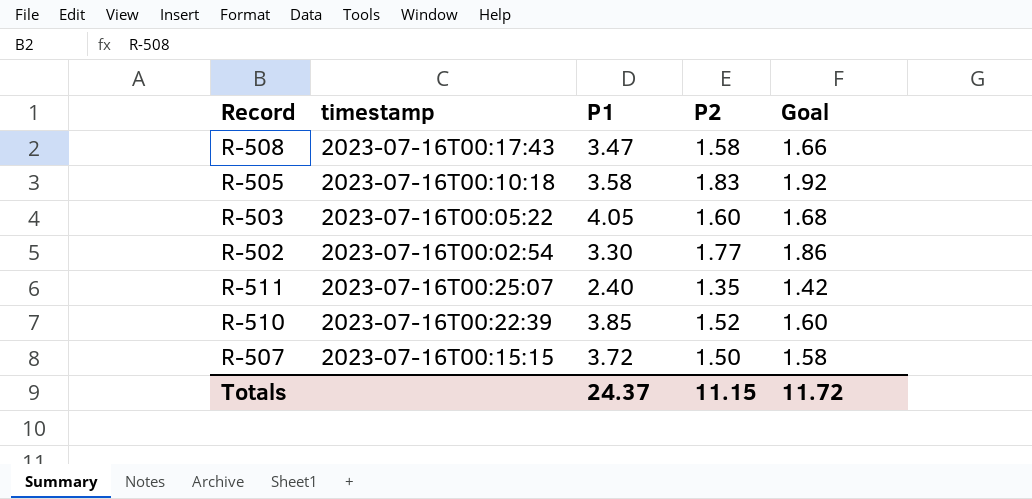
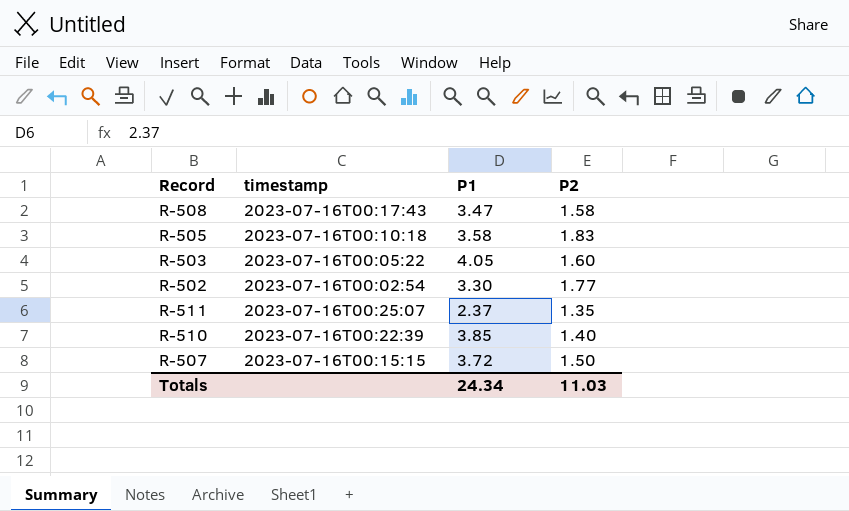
column Goal | formula: [P2] * 1.05 -> none
R-511 | P1: 2.40 -> 2.37
R-510 | P2: 1.52 -> 1.40
Totals | P1: 24.37 -> 24.34
Totals | P2: 11.15 -> 11.03

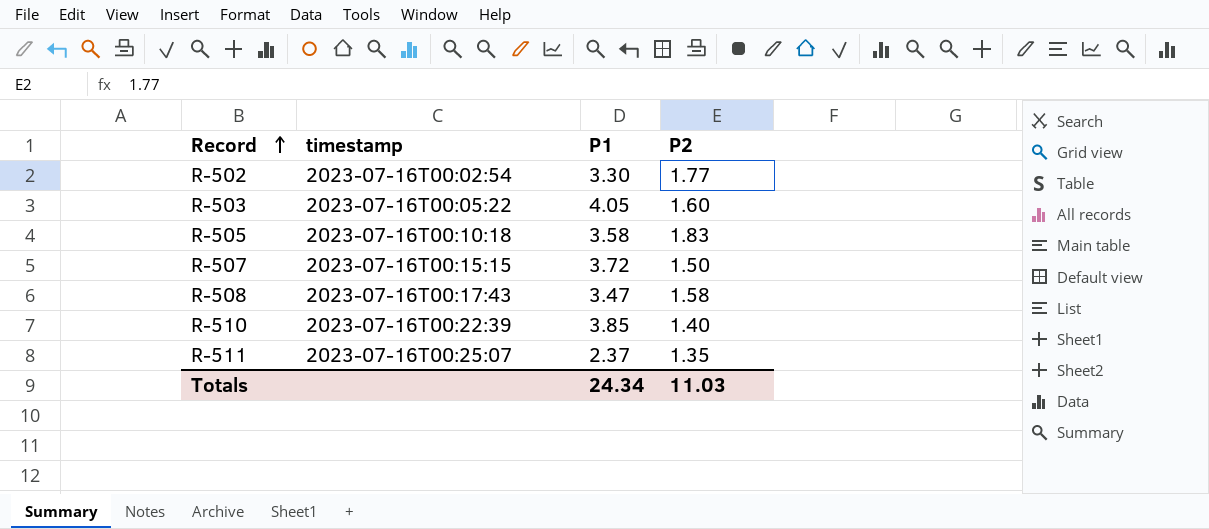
row order: none -> Record ascending

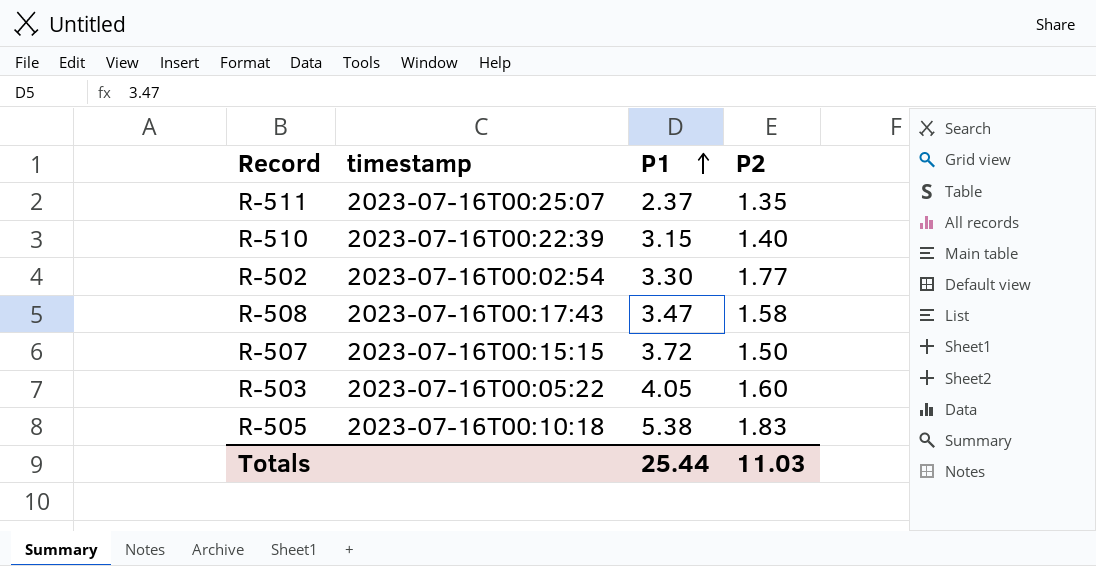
row order: Record ascending -> P1 ascending
R-510 | P1: 3.85 -> 3.15
R-505 | P1: 3.58 -> 5.38
Totals | P1: 24.34 -> 25.44

